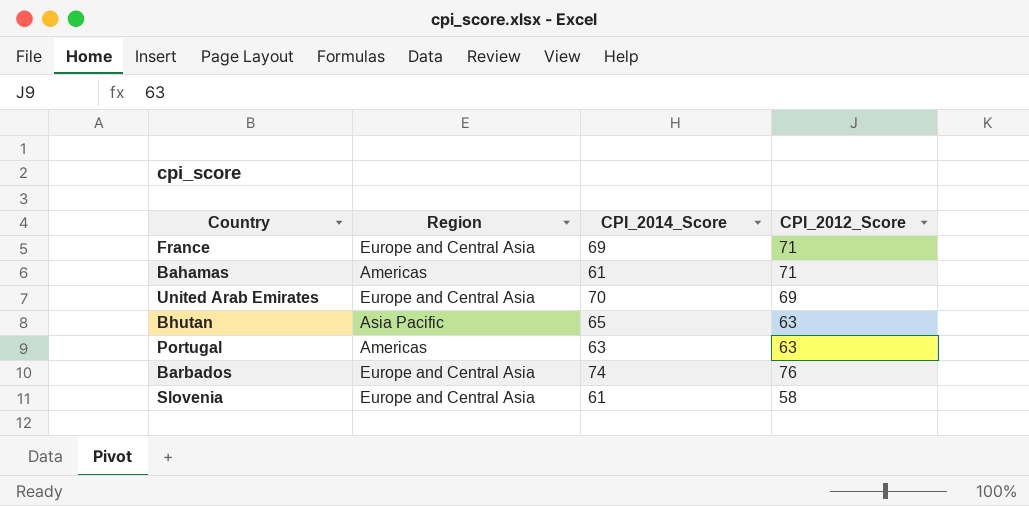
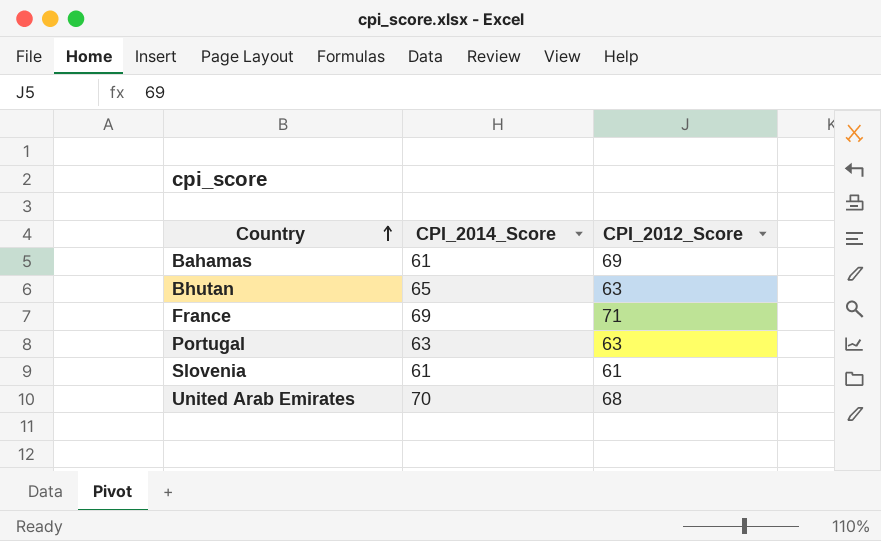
row order: none -> Country ascending
column Region | position: 2 -> none
row Barbados: Europe and Central Asia | 74 | 76 -> none
Bahamas | CPI_2012_Score: 71 -> 69
Slovenia | CPI_2012_Score: 58 -> 61
United Arab Emirates | CPI_2012_Score: 69 -> 68

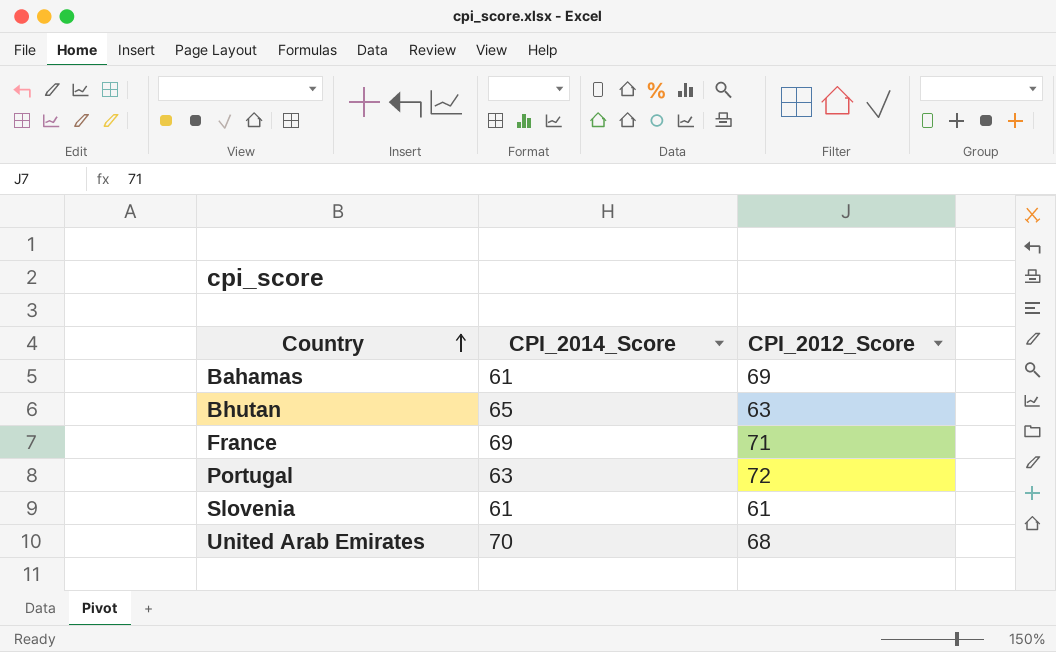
Portugal | CPI_2012_Score: 63 -> 72

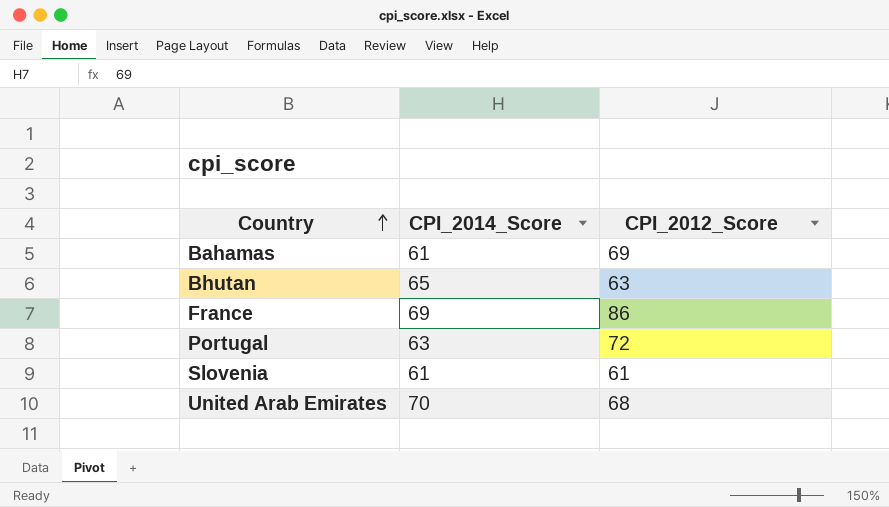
France | CPI_2012_Score: 71 -> 86

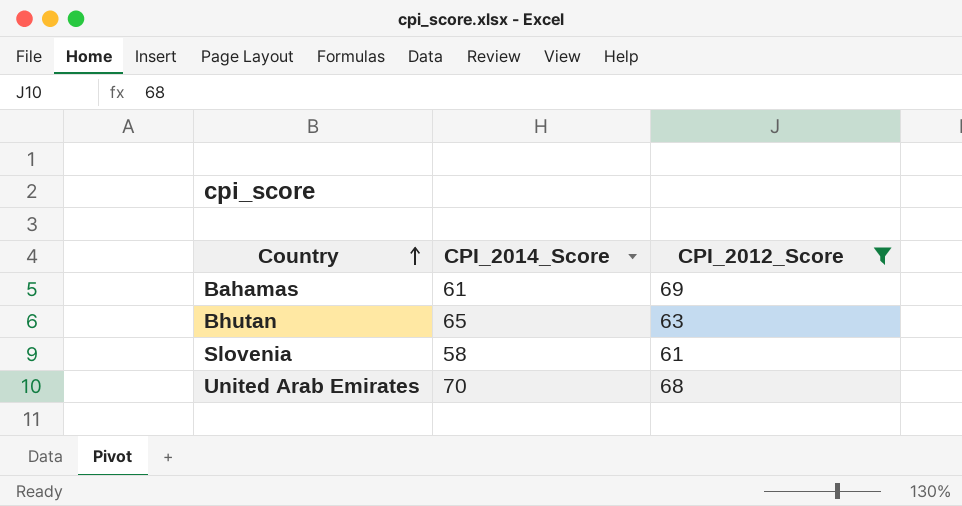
filter: none -> CPI_2012_Score <= 69
Slovenia | CPI_2014_Score: 61 -> 58

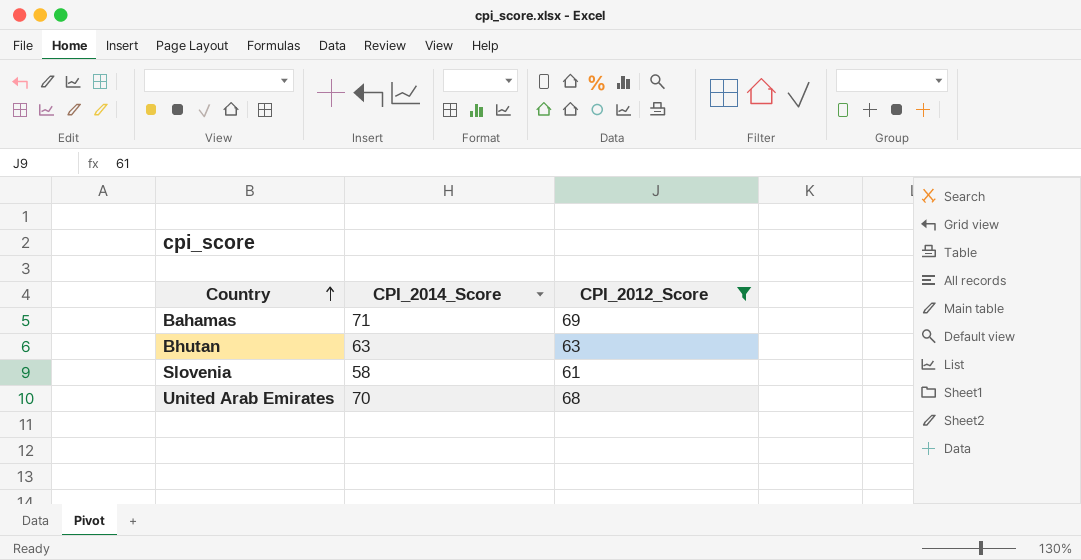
Bahamas | CPI_2014_Score: 61 -> 71
Bhutan | CPI_2014_Score: 65 -> 63

